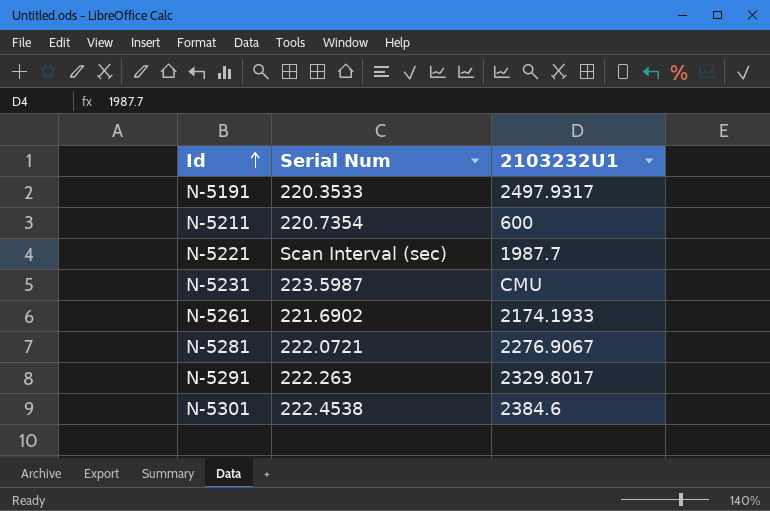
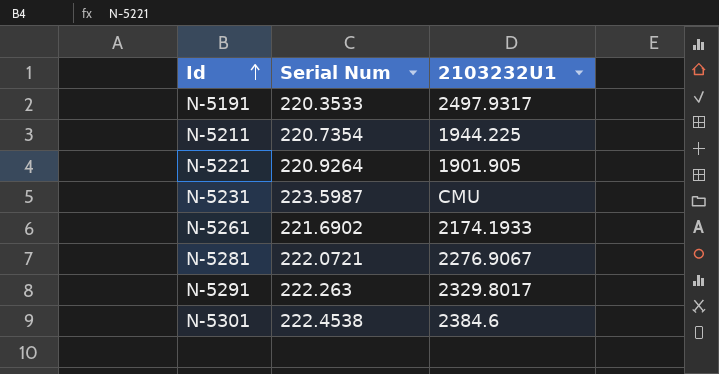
N-5211 | 2103232U1: 600 -> 1944.225
N-5221 | Serial Num: Scan Interval (sec) -> 220.9264
N-5221 | 2103232U1: 1987.7 -> 1901.905

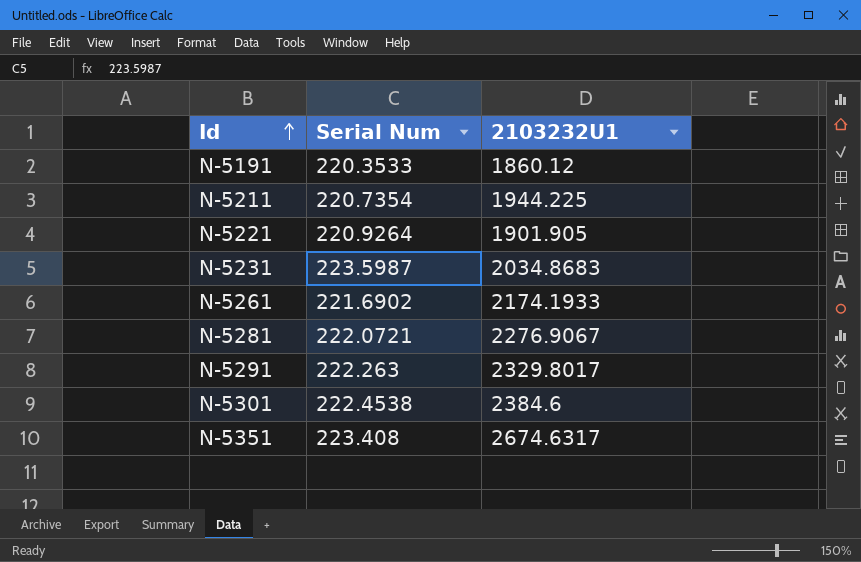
N-5191 | 2103232U1: 2497.9317 -> 1860.12
N-5231 | 2103232U1: CMU -> 2034.8683
row N-5351: none -> 223.408 | 2674.6317

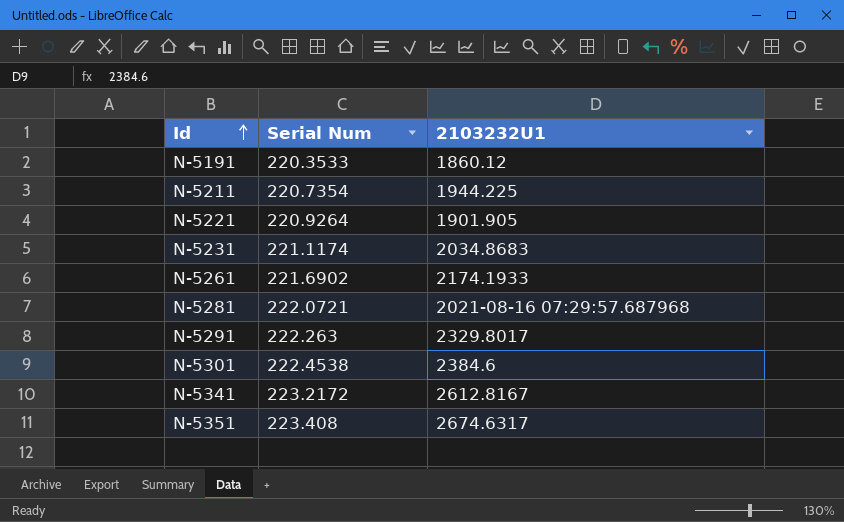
N-5231 | Serial Num: 223.5987 -> 221.1174
N-5281 | 2103232U1: 2276.9067 -> 2021-08-16 07:29:57.687968
row N-5341: none -> 223.2172 | 2612.8167

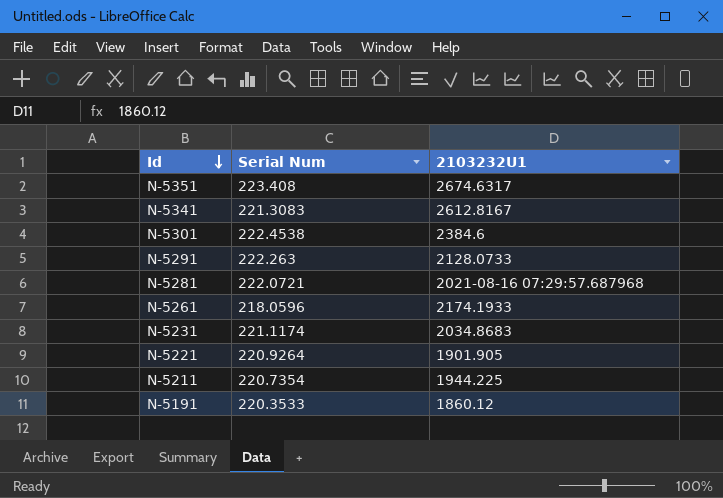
row order: Id ascending -> Id descending
N-5341 | Serial Num: 223.2172 -> 221.3083
N-5291 | 2103232U1: 2329.8017 -> 2128.0733
N-5261 | Serial Num: 221.6902 -> 218.0596

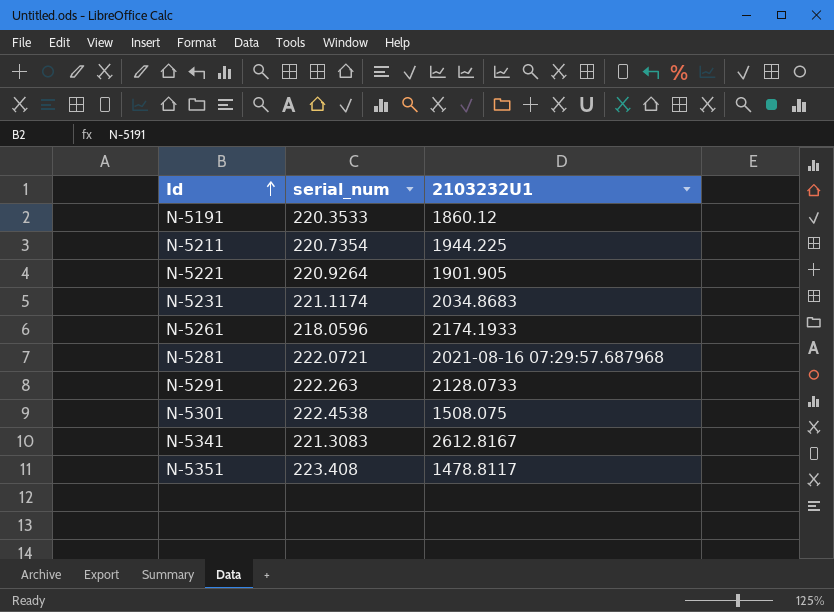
row order: Id descending -> Id ascending
column name: Serial Num -> serial_num
N-5301 | 2103232U1: 2384.6 -> 1508.075
N-5351 | 2103232U1: 2674.6317 -> 1478.8117

